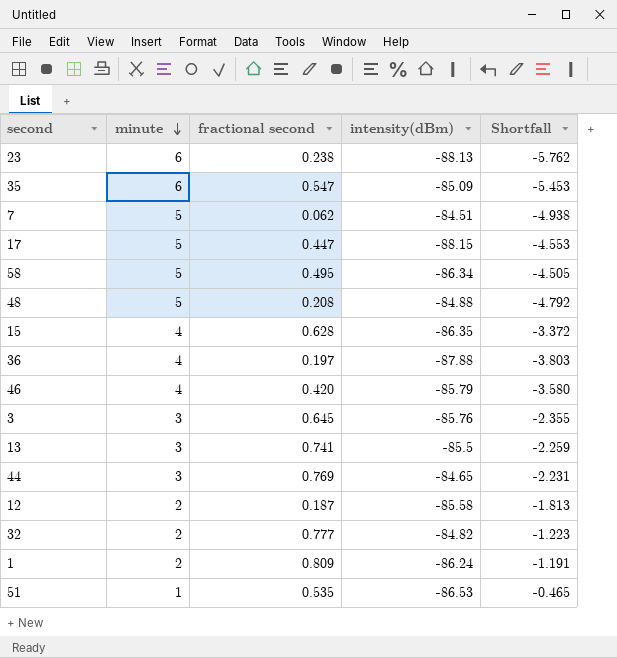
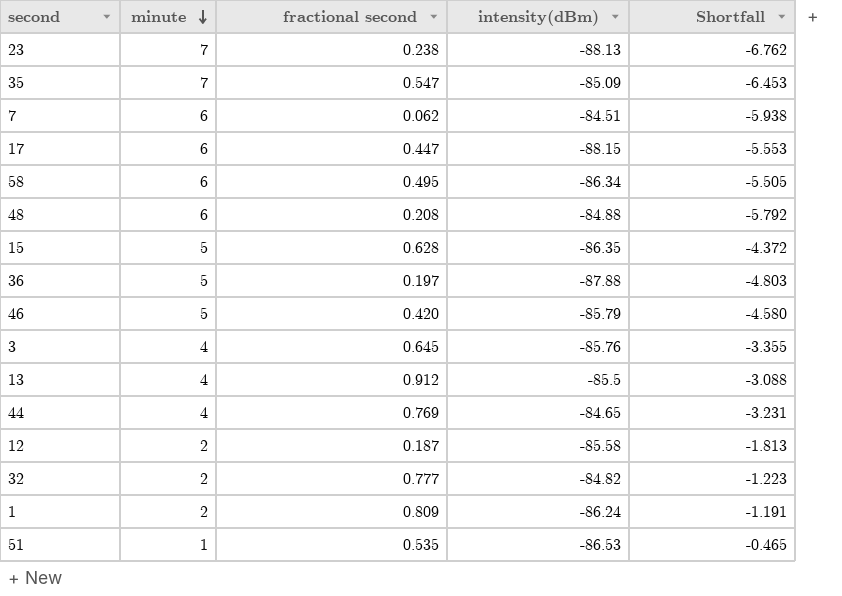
23 | minute: 6 -> 7
23 | Shortfall: -5.762 -> -6.762
35 | minute: 6 -> 7
35 | Shortfall: -5.453 -> -6.453
7 | minute: 5 -> 6
7 | Shortfall: -4.938 -> -5.938
17 | minute: 5 -> 6
17 | Shortfall: -4.553 -> -5.553
58 | minute: 5 -> 6
58 | Shortfall: -4.505 -> -5.505
48 | minute: 5 -> 6
48 | Shortfall: -4.792 -> -5.792
15 | minute: 4 -> 5
15 | Shortfall: -3.372 -> -4.372
36 | minute: 4 -> 5
36 | Shortfall: -3.803 -> -4.803
46 | minute: 4 -> 5
46 | Shortfall: -3.580 -> -4.580
3 | minute: 3 -> 4
3 | Shortfall: -2.355 -> -3.355
13 | minute: 3 -> 4
13 | fractional second: 0.741 -> 0.912
13 | Shortfall: -2.259 -> -3.088
44 | minute: 3 -> 4
44 | Shortfall: -2.231 -> -3.231

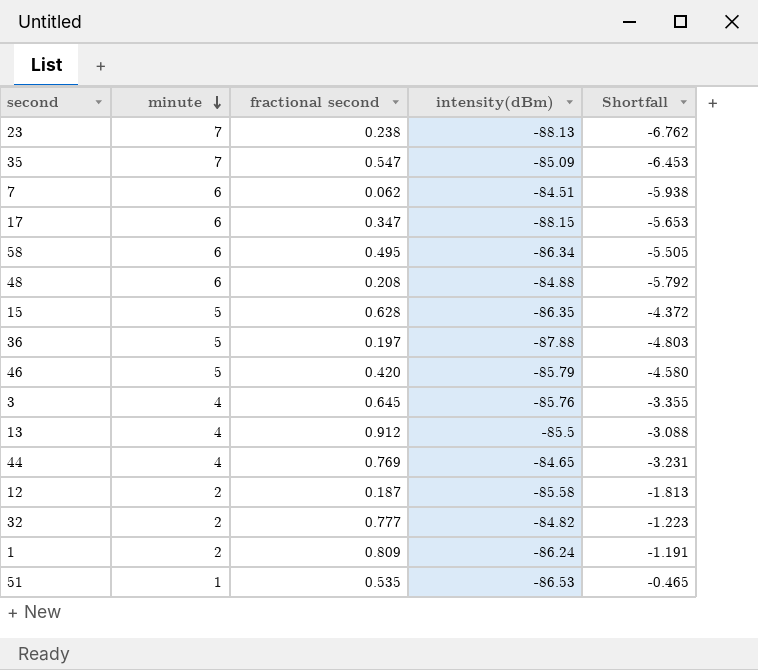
17 | fractional second: 0.447 -> 0.347
17 | Shortfall: -5.553 -> -5.653

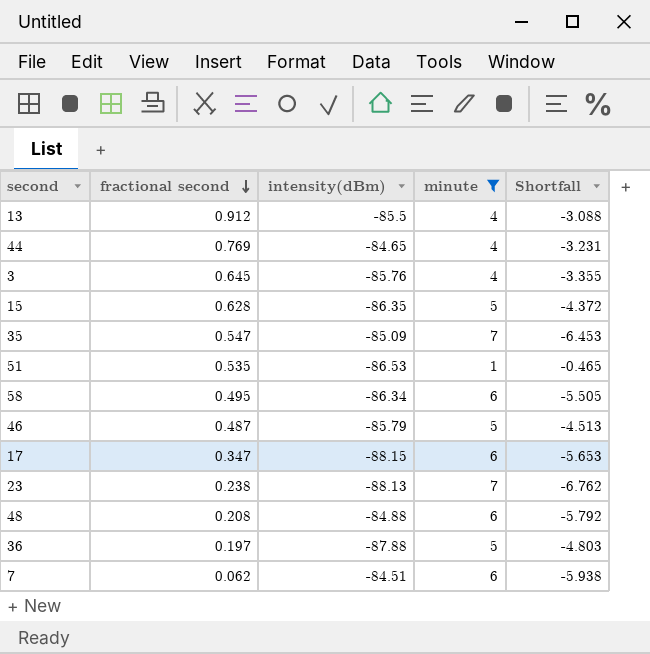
filter: none -> minute != 2
row order: minute descending -> fractional second descending
column minute | position: 2 -> 4
46 | fractional second: 0.420 -> 0.487
46 | Shortfall: -4.580 -> -4.513

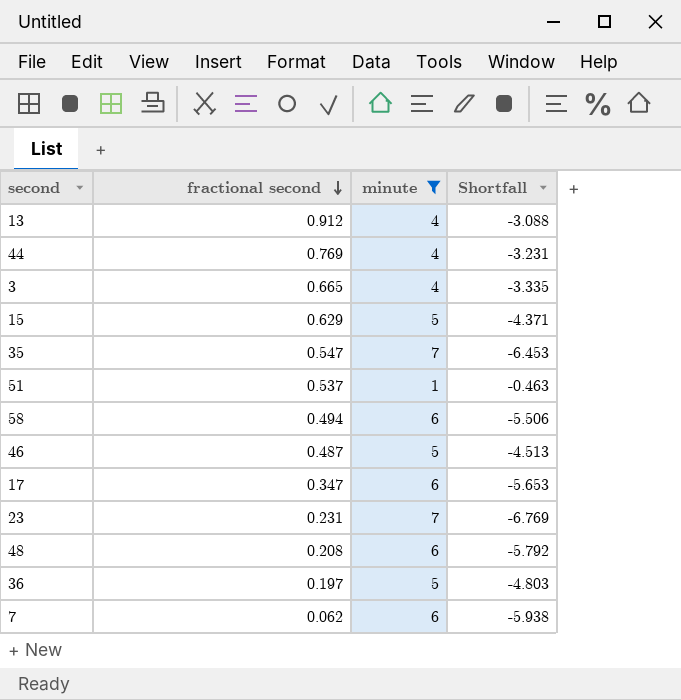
column intensity(dBm) | position: 3 -> none
3 | fractional second: 0.645 -> 0.665
3 | Shortfall: -3.355 -> -3.335
15 | fractional second: 0.628 -> 0.629
15 | Shortfall: -4.372 -> -4.371
51 | fractional second: 0.535 -> 0.537
51 | Shortfall: -0.465 -> -0.463
58 | fractional second: 0.495 -> 0.494
58 | Shortfall: -5.505 -> -5.506
23 | fractional second: 0.238 -> 0.231
23 | Shortfall: -6.762 -> -6.769

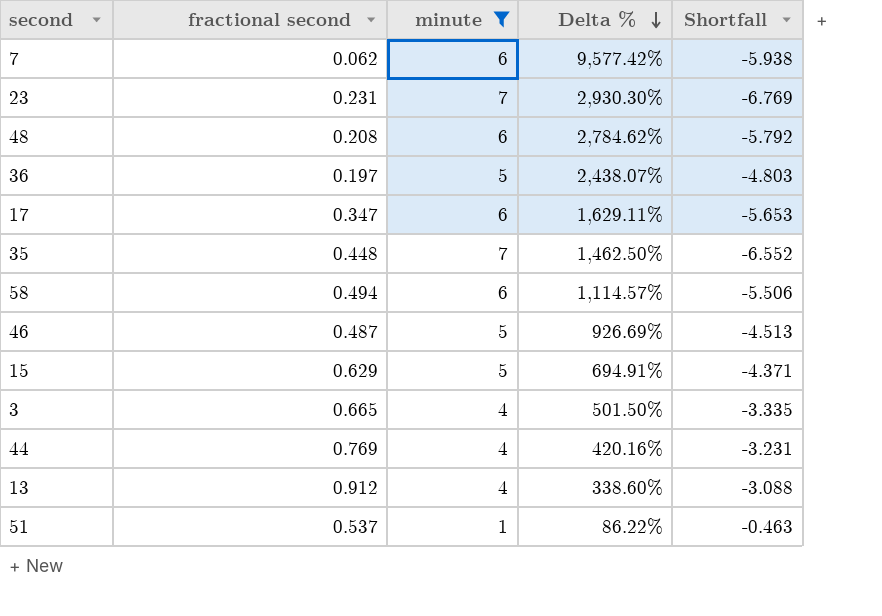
row order: fractional second descending -> Delta % descending
column Delta % | formula: none -> ([minute] - [fractional second]) / [fractional second]
35 | fractional second: 0.547 -> 0.448
35 | Shortfall: -6.453 -> -6.552

